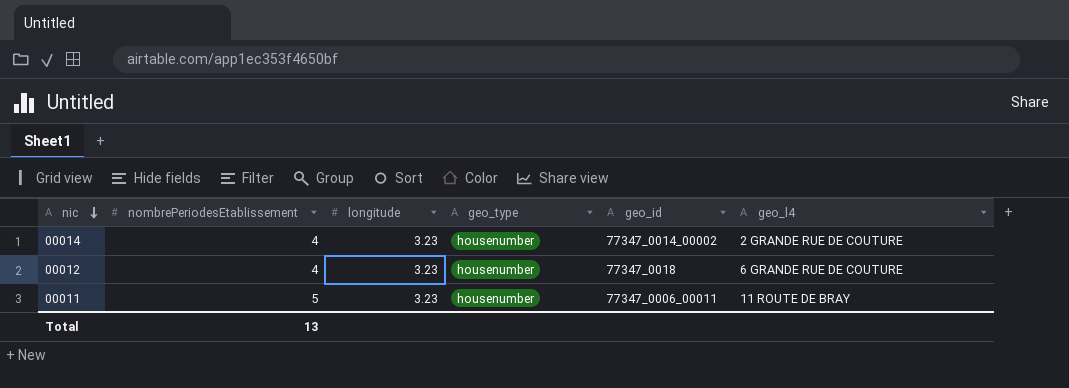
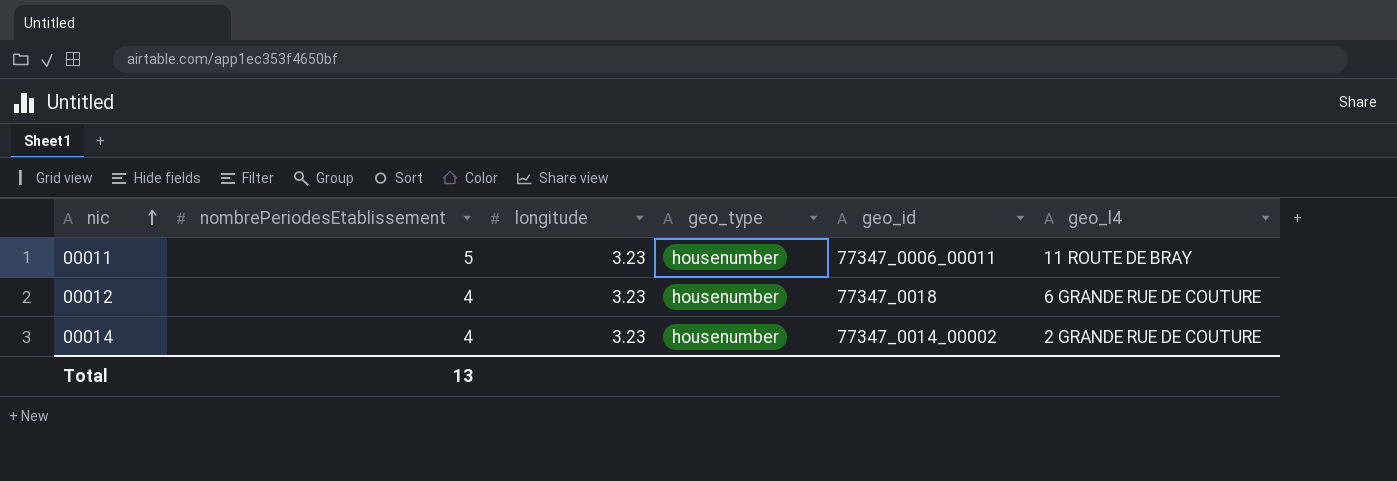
row order: nic descending -> nic ascending

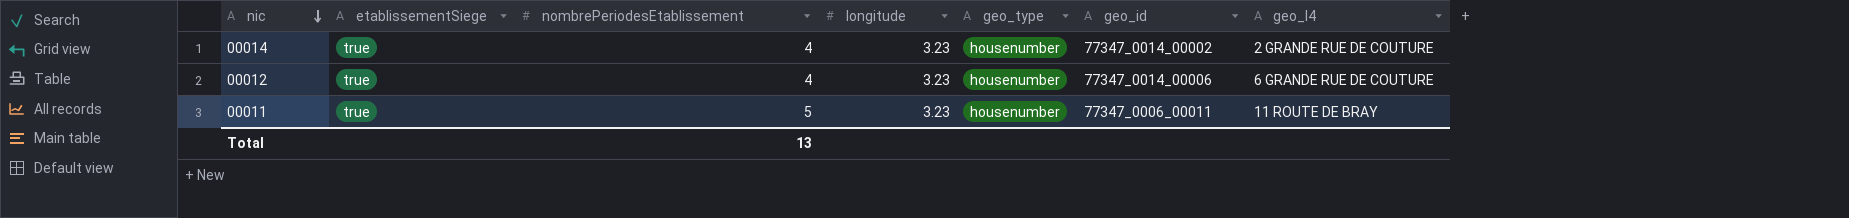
row order: nic ascending -> nic descending
column etablissementSiege | position: none -> 2
00012 | geo_id: 77347_0018 -> 77347_0014_00006

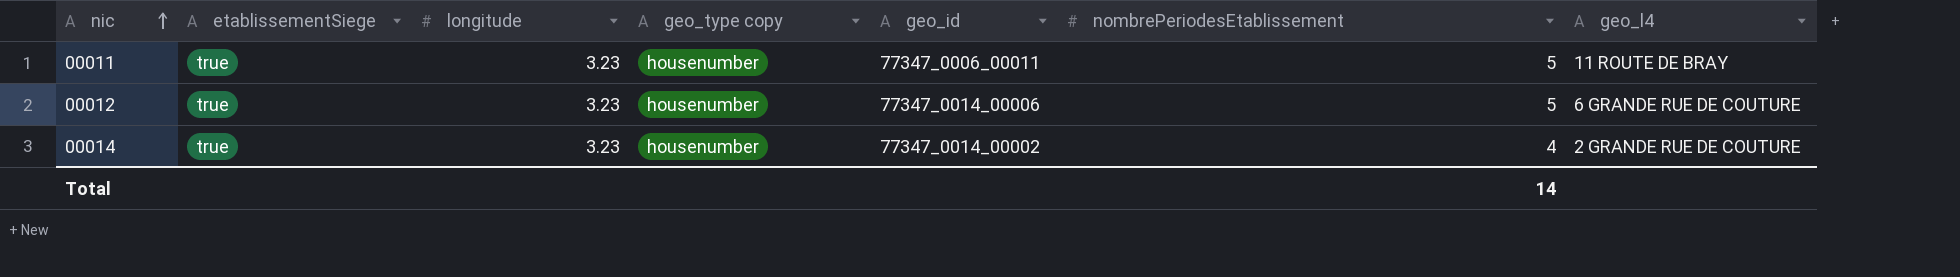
row order: nic descending -> nic ascending
column name: geo_type -> geo_type copy
column nombrePeriodesEtablissement | position: 3 -> 6
00012 | nombrePeriodesEtablissement: 4 -> 5
Total | nombrePeriodesEtablissement: 13 -> 14

